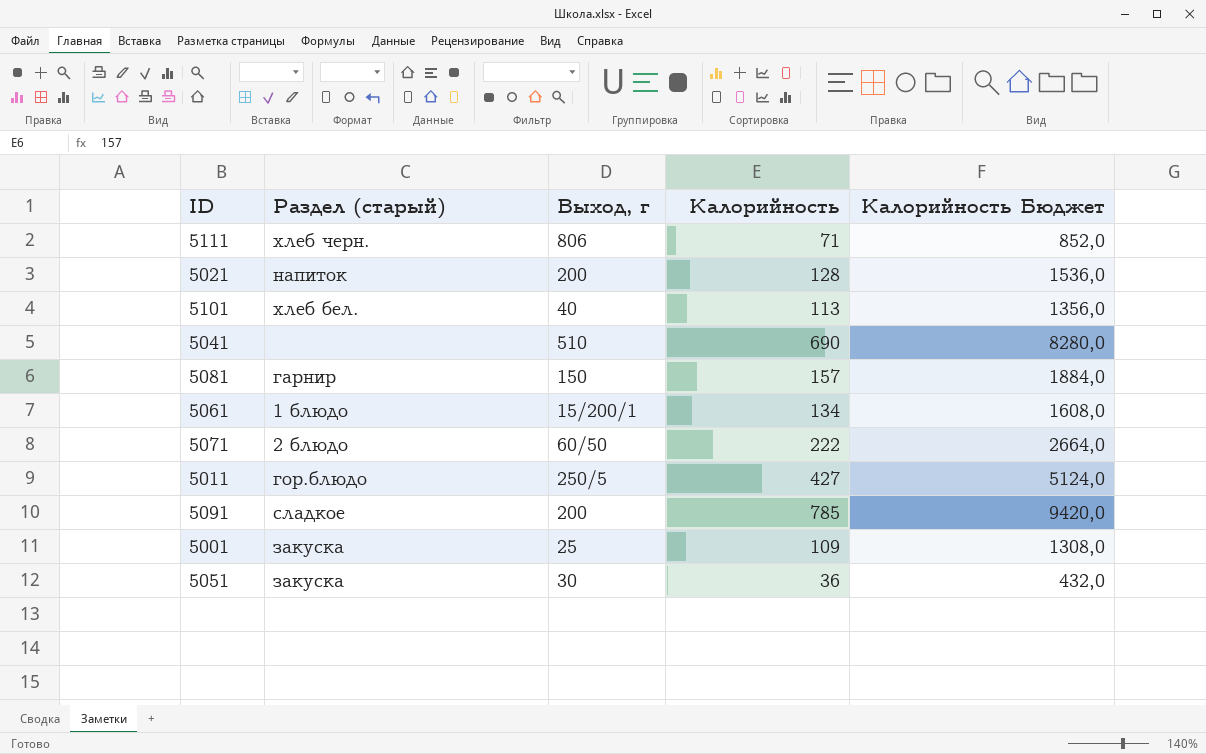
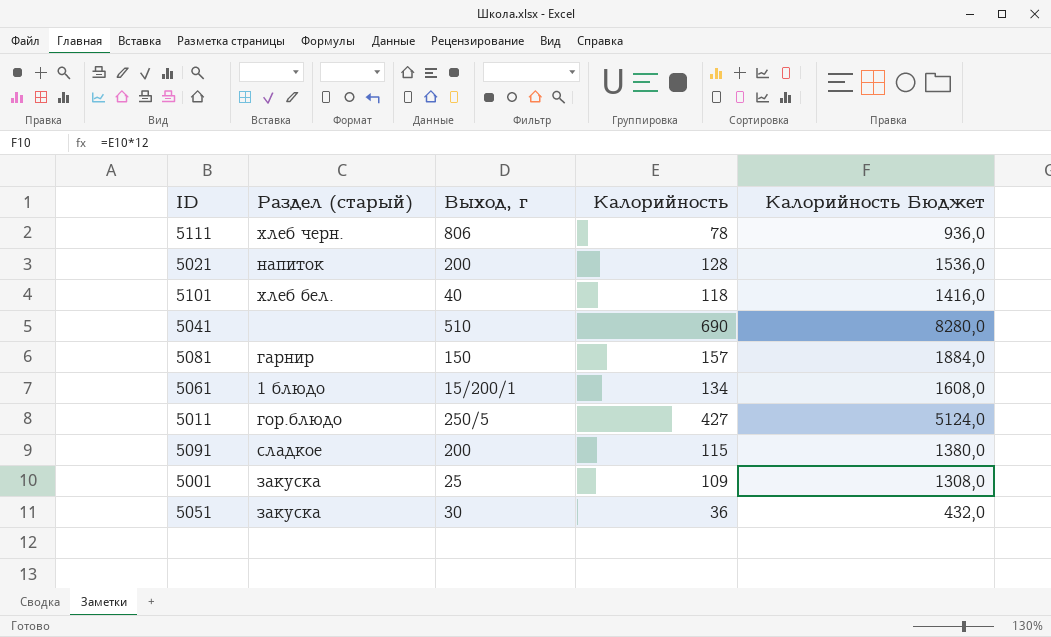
row 5071: 2 блюдо | 60/50 | 222 | 2664,0 -> none
5111 | Калорийность: 71 -> 78
5111 | Калорийность Бюджет: 852,0 -> 936,0
5101 | Калорийность: 113 -> 118
5101 | Калорийность Бюджет: 1356,0 -> 1416,0
5091 | Калорийность: 785 -> 115
5091 | Калорийность Бюджет: 9420,0 -> 1380,0

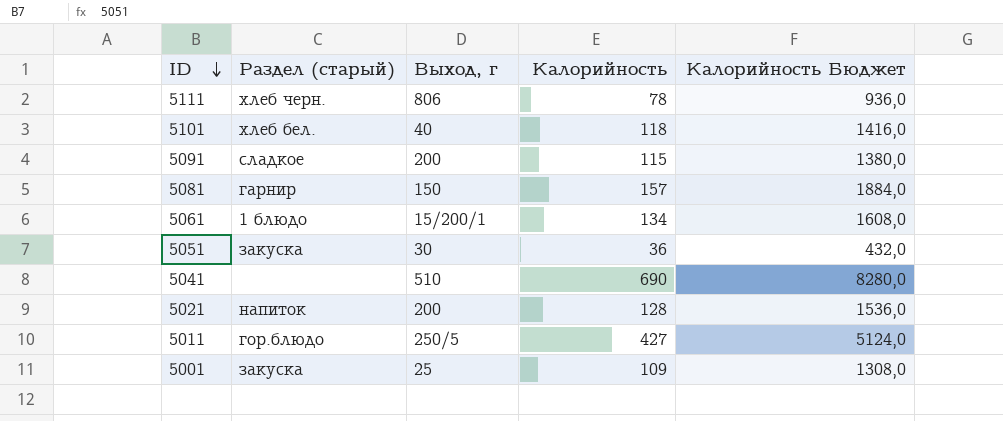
row order: none -> ID descending

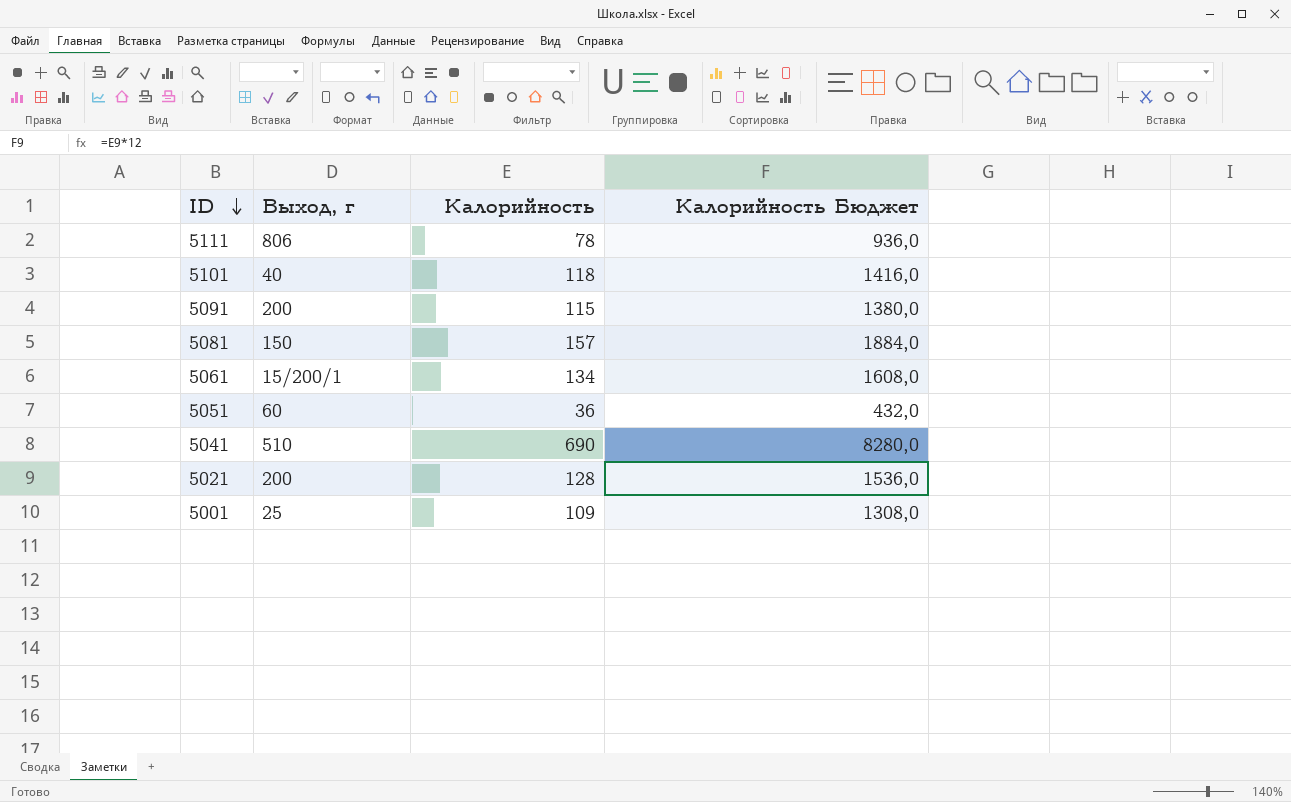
column Раздел (старый) | position: 2 -> none
row 5011: гор.блюдо | 250/5 | 427 | 5124,0 -> none
5051 | Выход, г: 30 -> 60

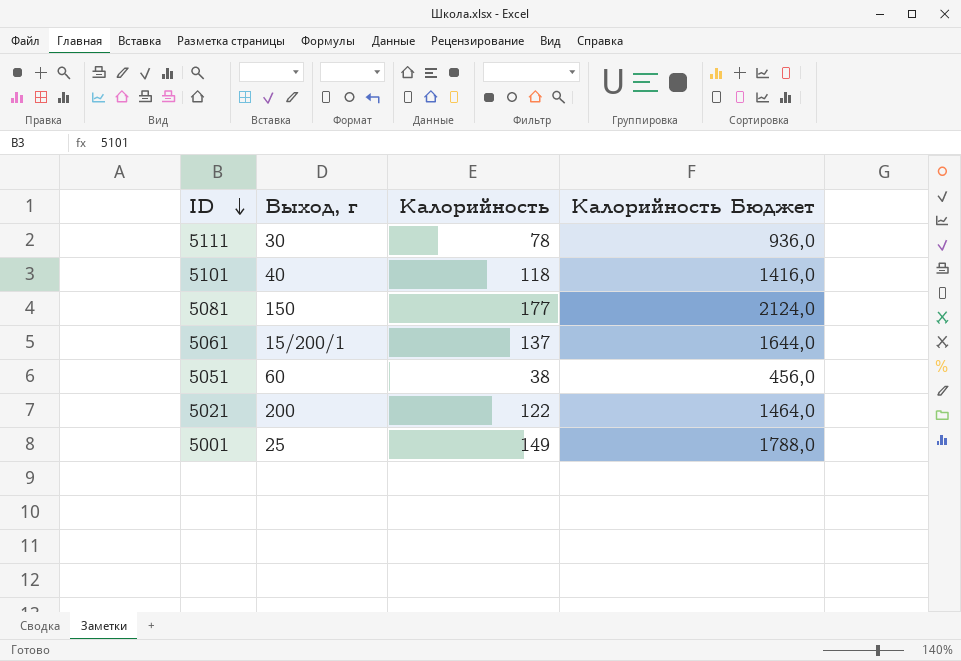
row 5091: 200 | 115 | 1380,0 -> none
row 5041: 510 | 690 | 8280,0 -> none
5111 | Выход, г: 806 -> 30
5081 | Калорийность: 157 -> 177
5081 | Калорийность Бюджет: 1884,0 -> 2124,0
5061 | Калорийность: 134 -> 137
5061 | Калорийность Бюджет: 1608,0 -> 1644,0
5051 | Калорийность: 36 -> 38
5051 | Калорийность Бюджет: 432,0 -> 456,0
5021 | Калорийность: 128 -> 122
5021 | Калорийность Бюджет: 1536,0 -> 1464,0
5001 | Калорийность: 109 -> 149
5001 | Калорийность Бюджет: 1308,0 -> 1788,0

